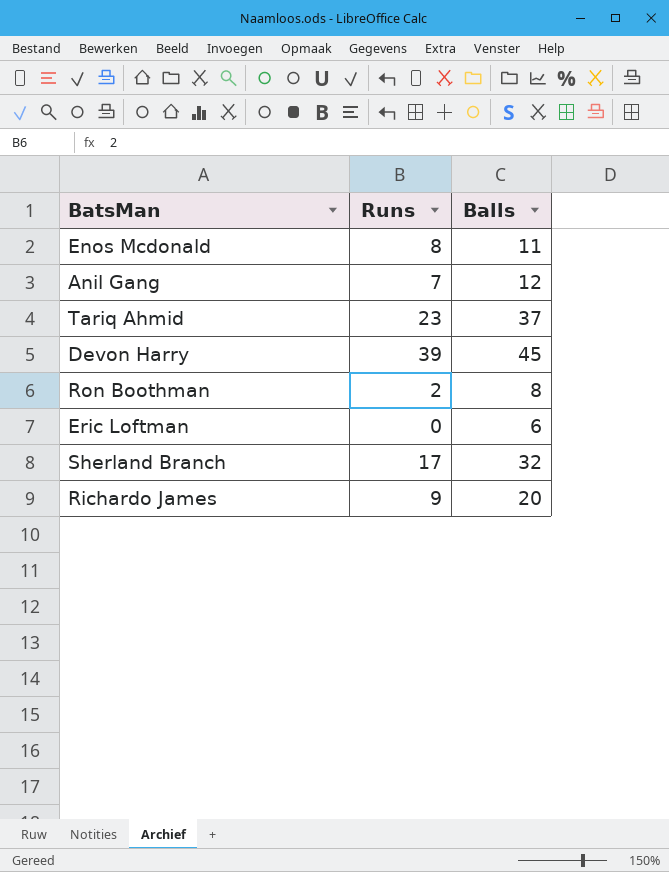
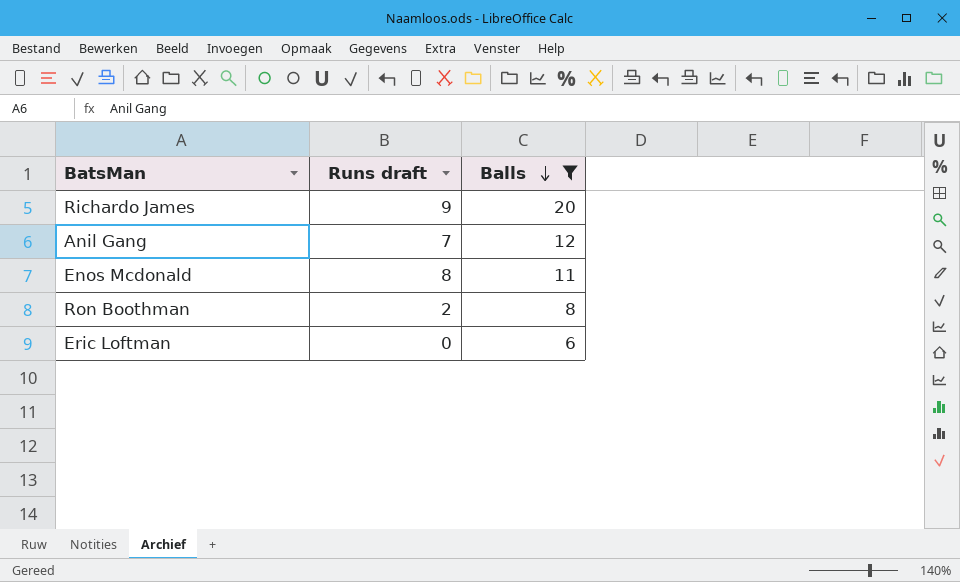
filter: none -> Balls <= 20
row order: none -> Balls descending
column name: Runs -> Runs draft

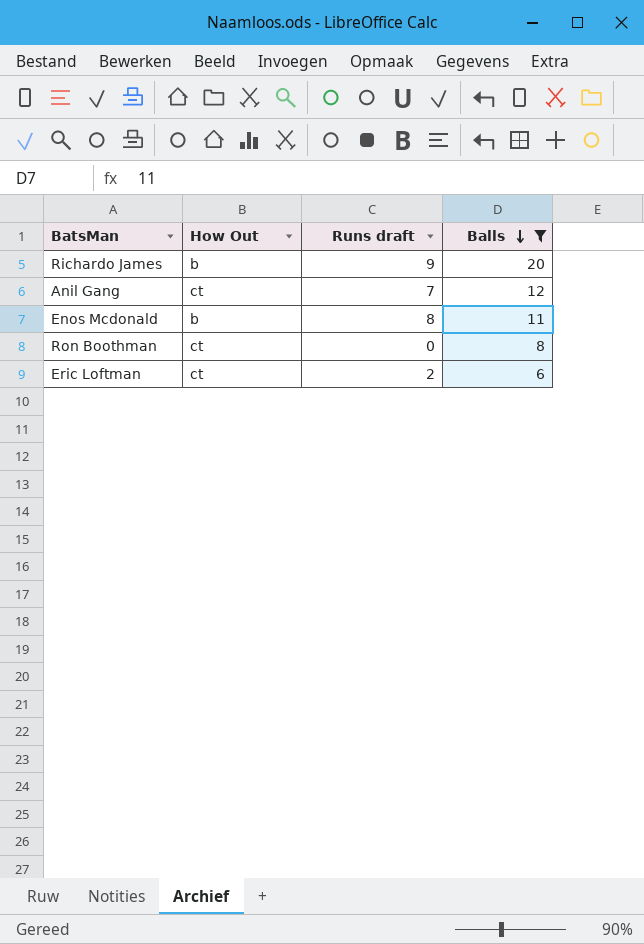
column How Out | position: none -> 2
Ron Boothman | Runs draft: 2 -> 0
Eric Loftman | Runs draft: 0 -> 2

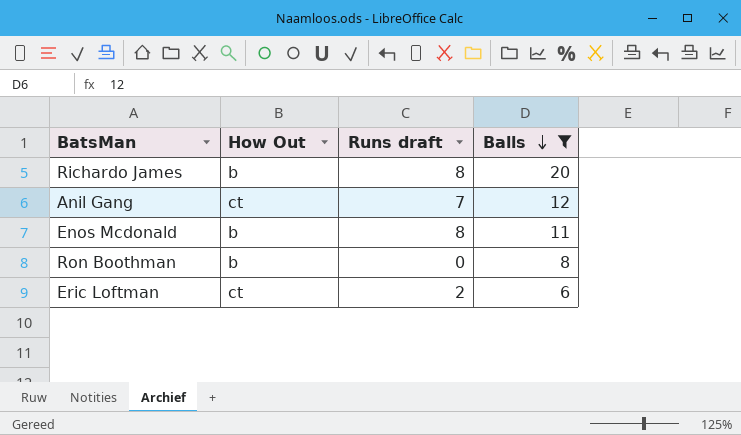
Richardo James | Runs draft: 9 -> 8
Ron Boothman | How Out: ct -> b

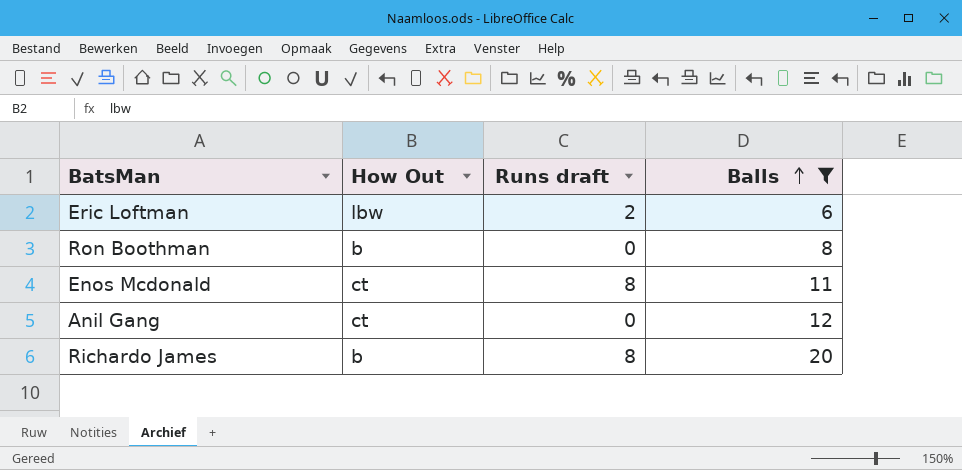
row order: Balls descending -> Balls ascending
Eric Loftman | How Out: ct -> lbw
Enos Mcdonald | How Out: b -> ct
Anil Gang | Runs draft: 7 -> 0

